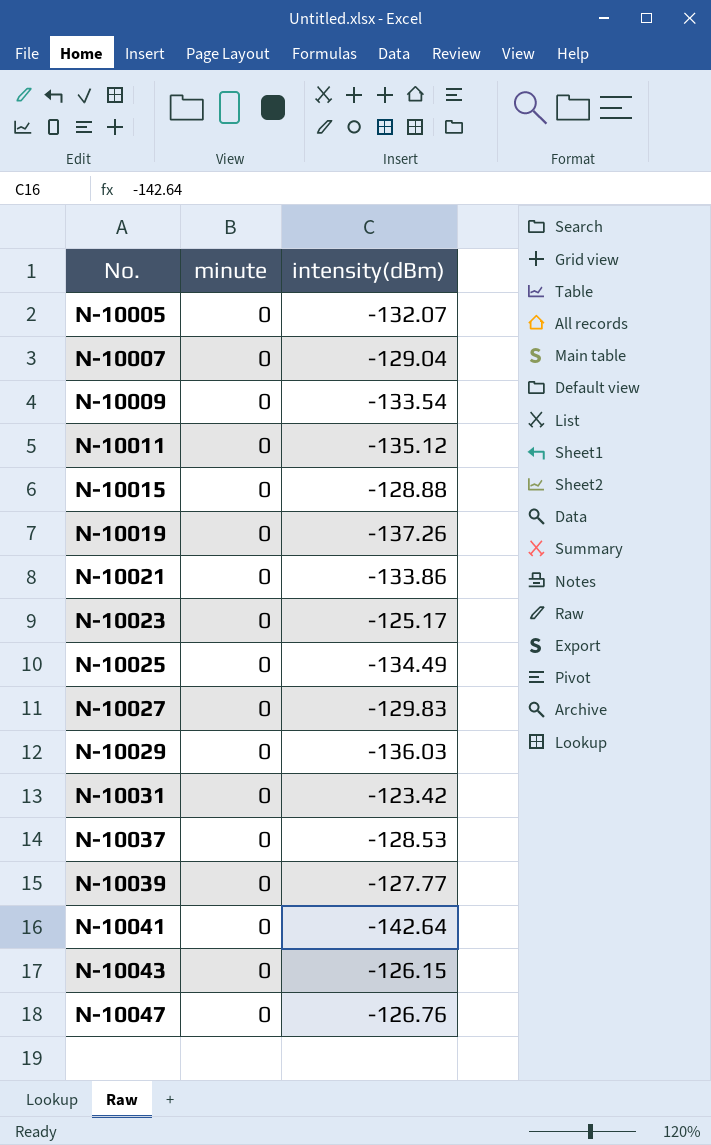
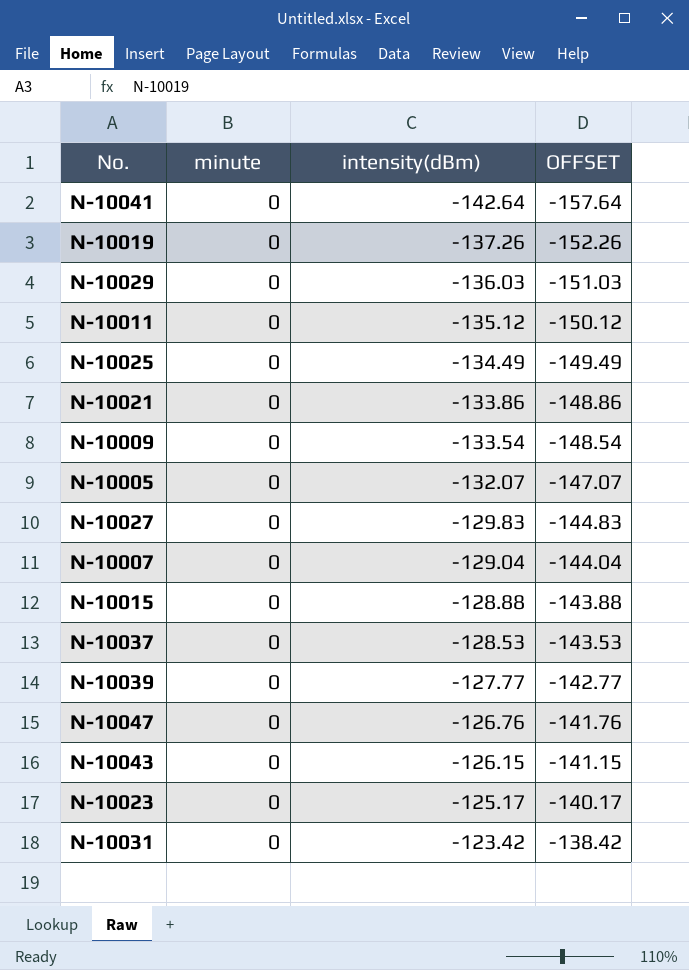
row order: No. ascending -> intensity(dBm) ascending
column OFFSET | formula: none -> [intensity(dBm)] - 15

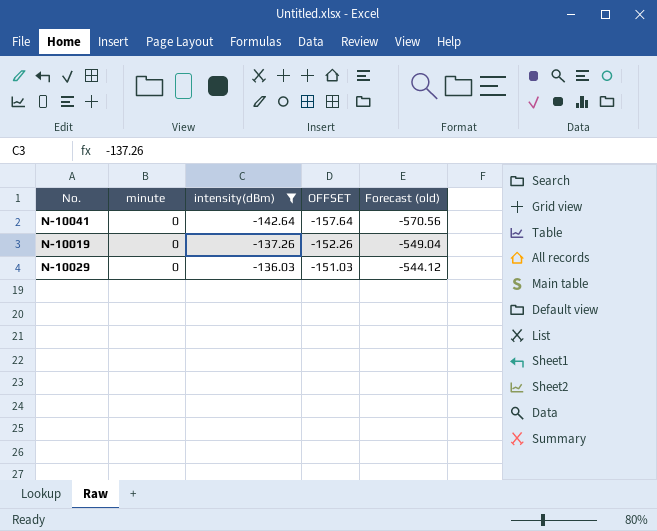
filter: none -> intensity(dBm) <= -136.03
column Forecast (old) | formula: none -> [intensity(dBm)] * 4

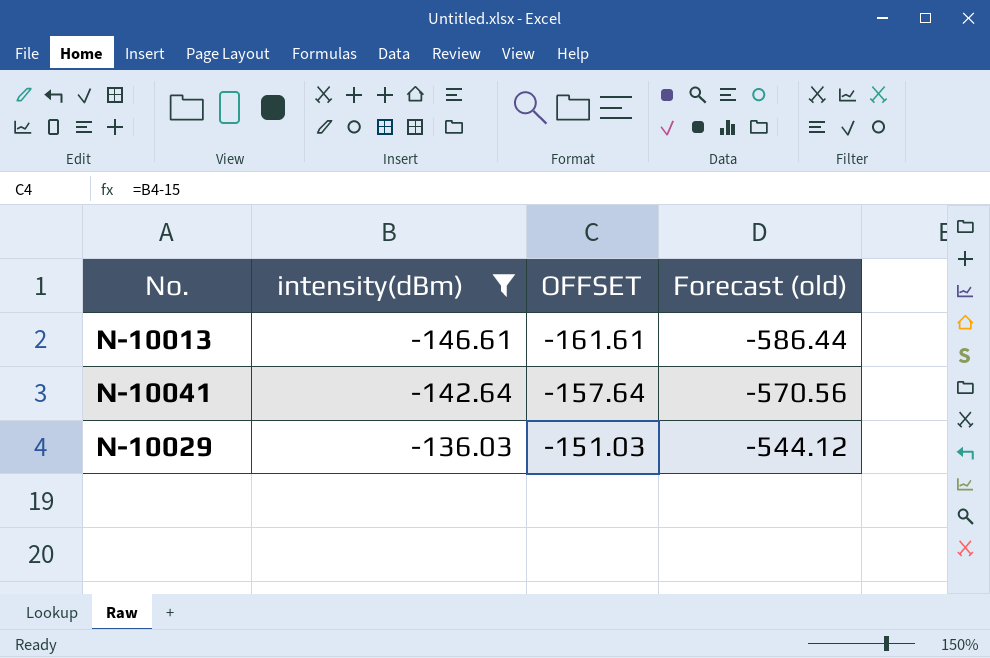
column minute | position: 2 -> none
row N-10019: 0 | -137.26 | -152.26 | -549.04 -> none
row N-10013: none -> -146.61 | -161.61 | -586.44

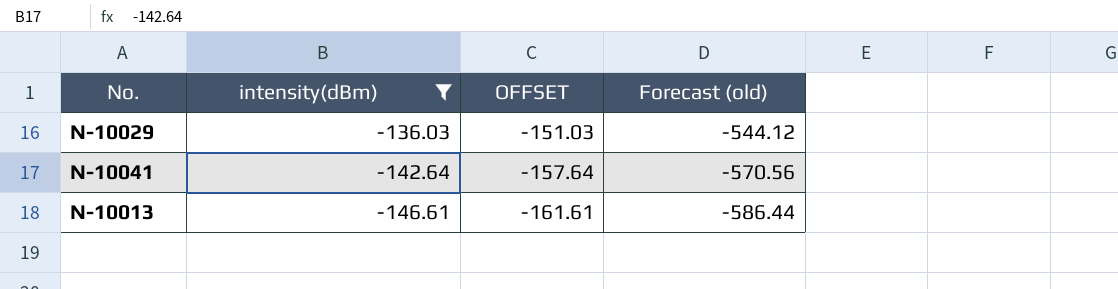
row order: intensity(dBm) ascending -> intensity(dBm) descending

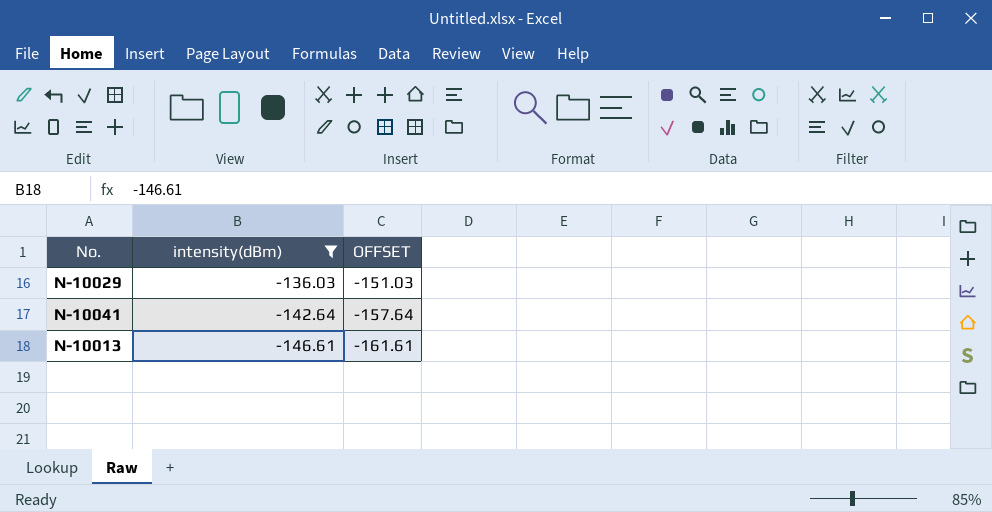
column Forecast (old) | formula: [intensity(dBm)] * 4 -> none

